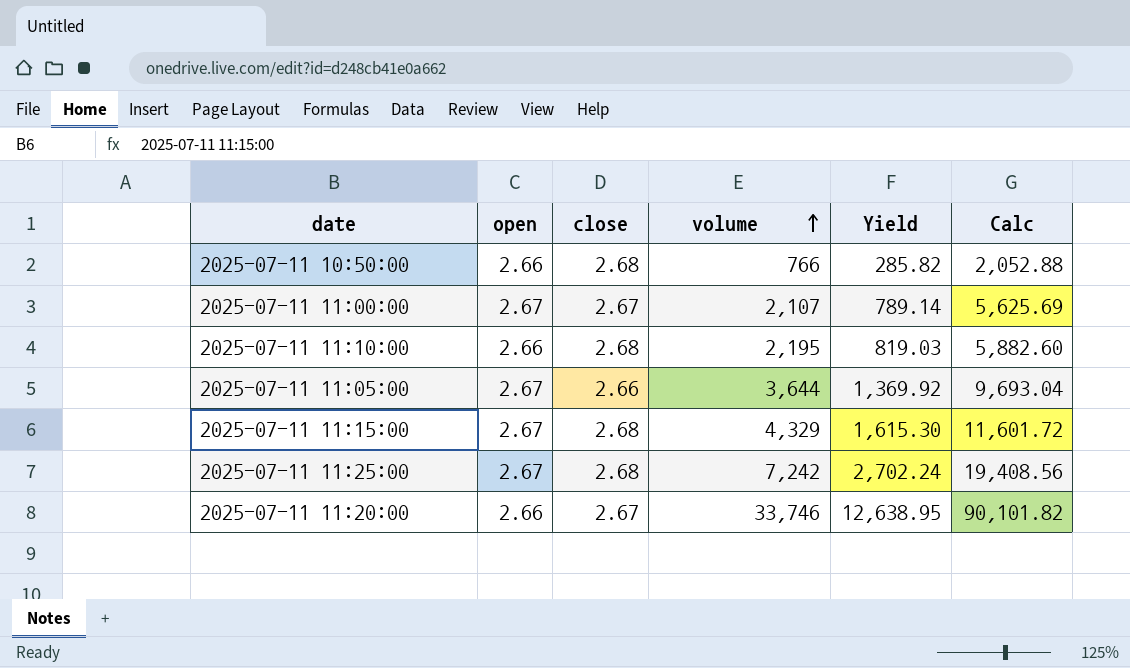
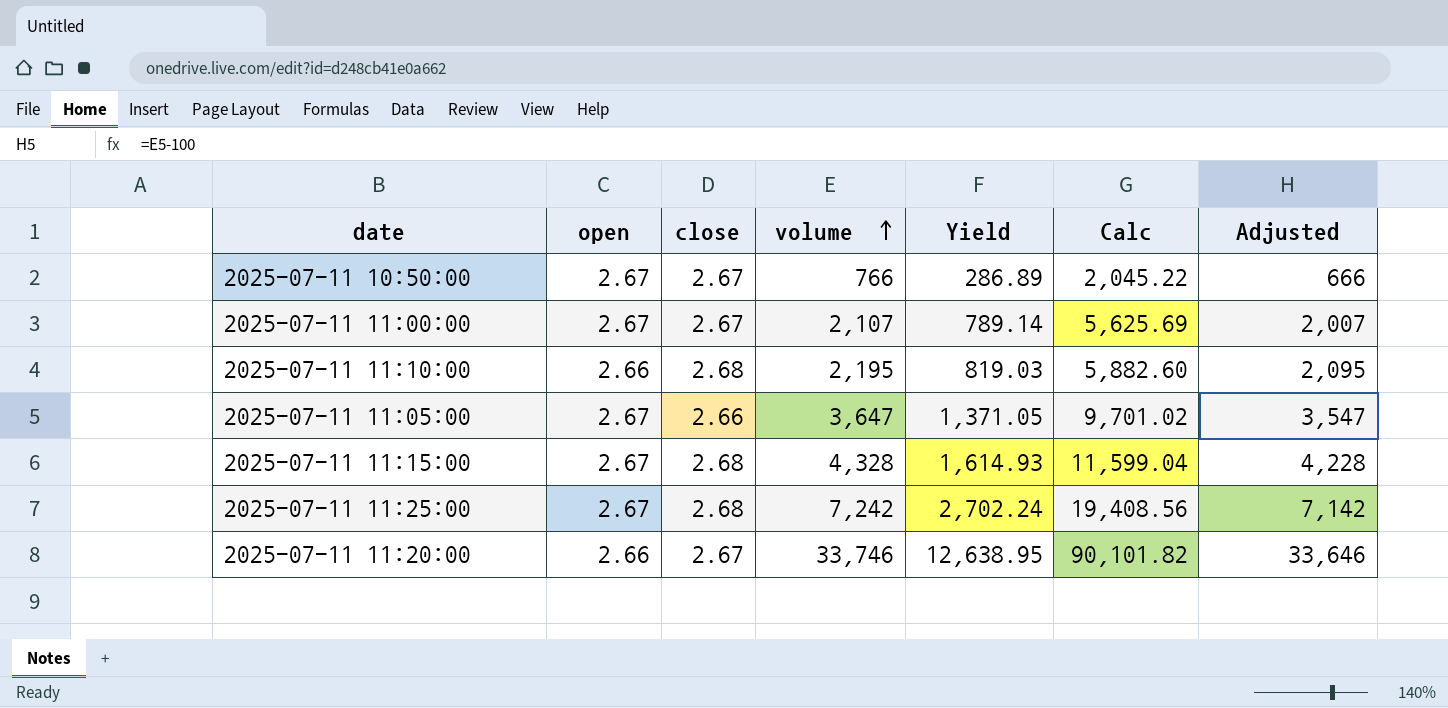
column Adjusted | formula: none -> [volume] - 100
2025-07-11 10:50:00 | open: 2.66 -> 2.67
2025-07-11 10:50:00 | close: 2.68 -> 2.67
2025-07-11 10:50:00 | Yield: 285.82 -> 286.89
2025-07-11 10:50:00 | Calc: 2,052.88 -> 2,045.22
2025-07-11 11:05:00 | volume: 3,644 -> 3,647
2025-07-11 11:05:00 | Yield: 1,369.92 -> 1,371.05
2025-07-11 11:05:00 | Calc: 9,693.04 -> 9,701.02
2025-07-11 11:15:00 | volume: 4,329 -> 4,328
2025-07-11 11:15:00 | Yield: 1,615.30 -> 1,614.93
2025-07-11 11:15:00 | Calc: 11,601.72 -> 11,599.04

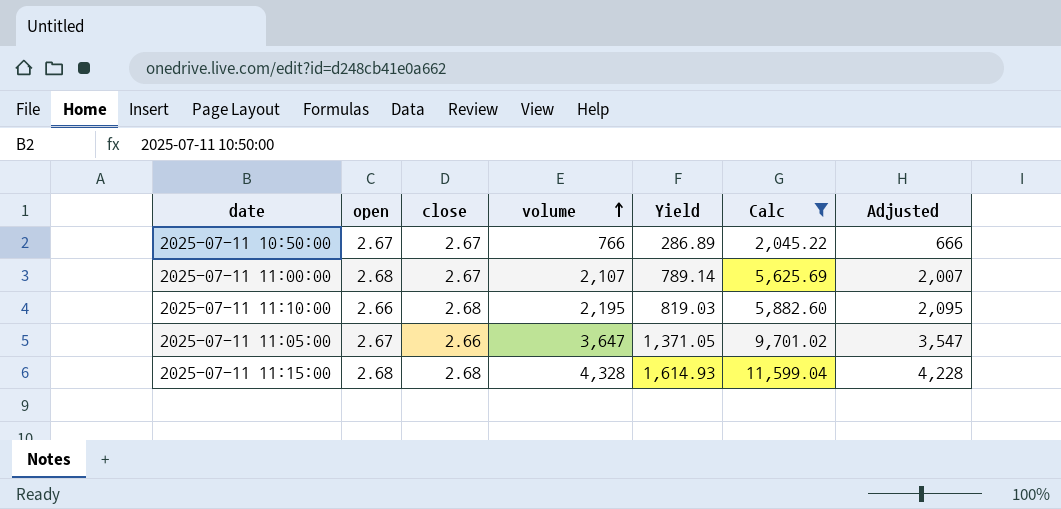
filter: none -> Calc <= 11,599.04
2025-07-11 11:00:00 | open: 2.67 -> 2.68
2025-07-11 11:15:00 | open: 2.67 -> 2.68

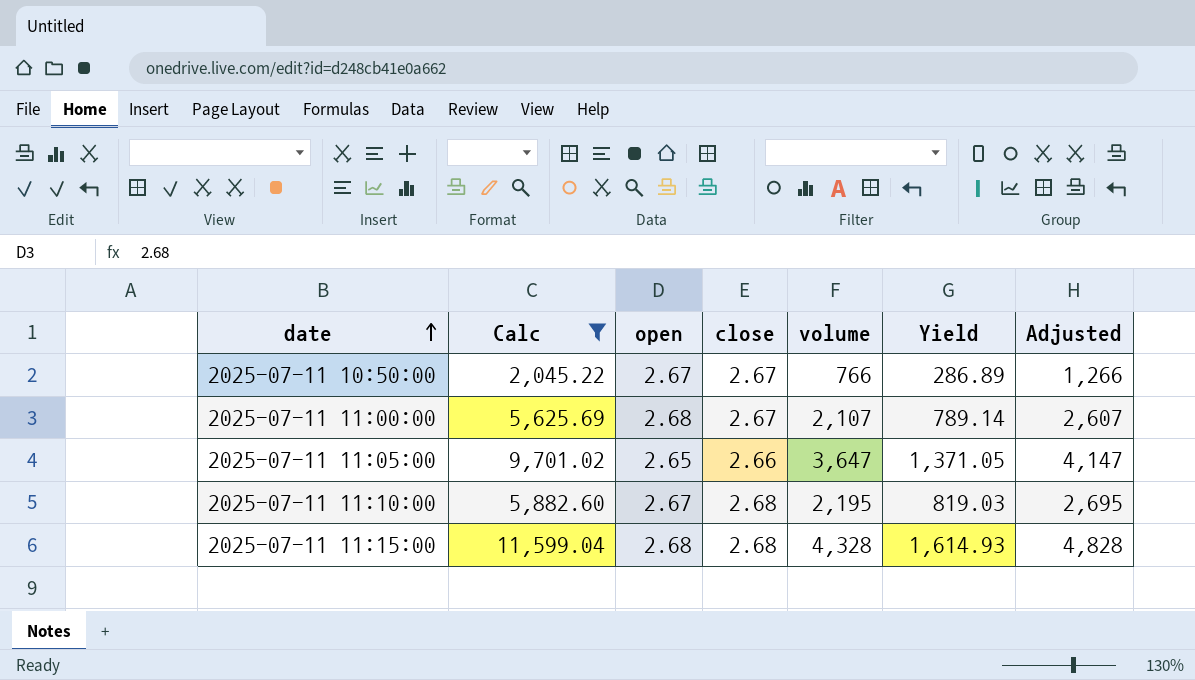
row order: volume ascending -> date ascending
column Calc | position: 6 -> 2
column Adjusted | formula: [volume] - 100 -> [volume] + 500
2025-07-11 11:05:00 | open: 2.67 -> 2.65
2025-07-11 11:10:00 | open: 2.66 -> 2.67

